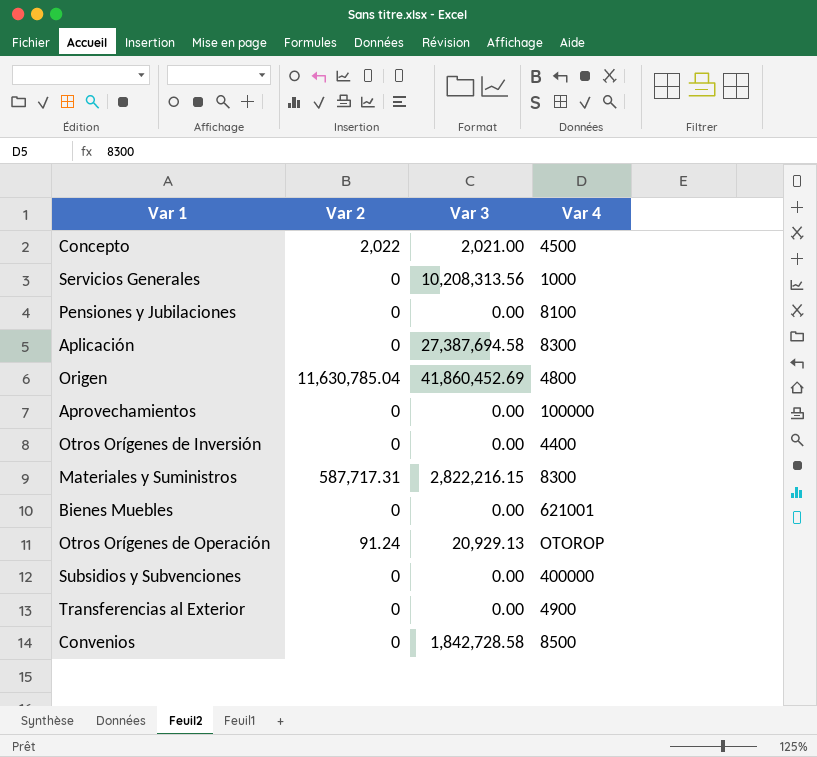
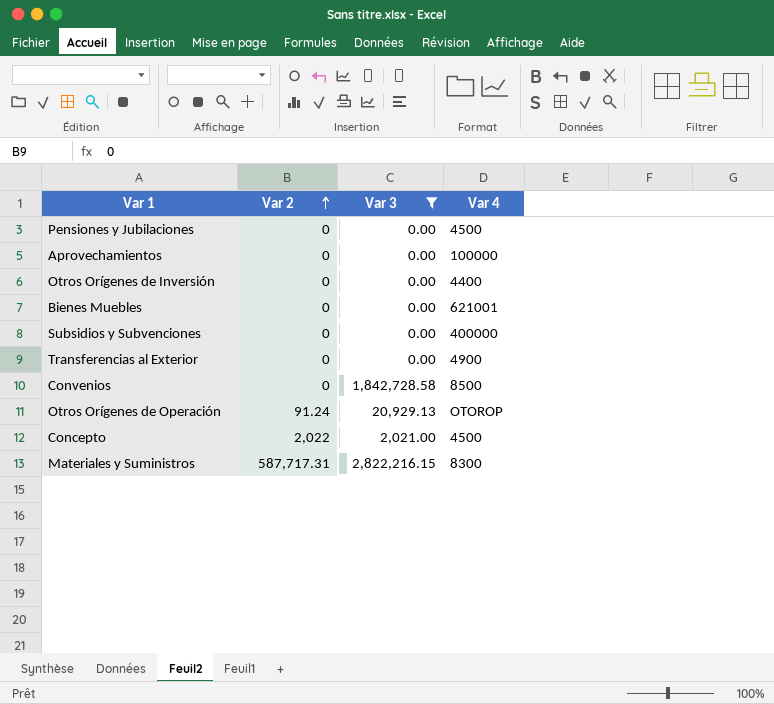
filter: none -> Var 3 <= 2,822,216.15
row order: none -> Var 2 ascending
Pensiones y Jubilaciones | Var 4: 8100 -> 4500

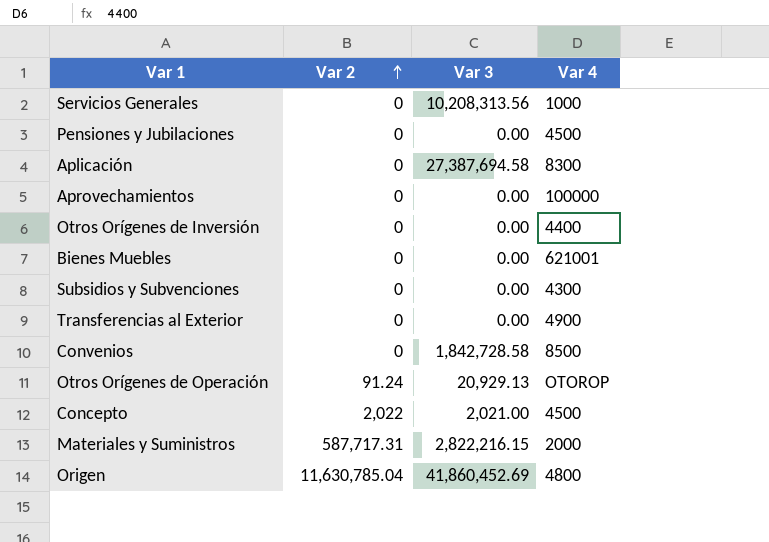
filter: Var 3 <= 2,822,216.15 -> none
Subsidios y Subvenciones | Var 4: 400000 -> 4300
Materiales y Suministros | Var 4: 8300 -> 2000

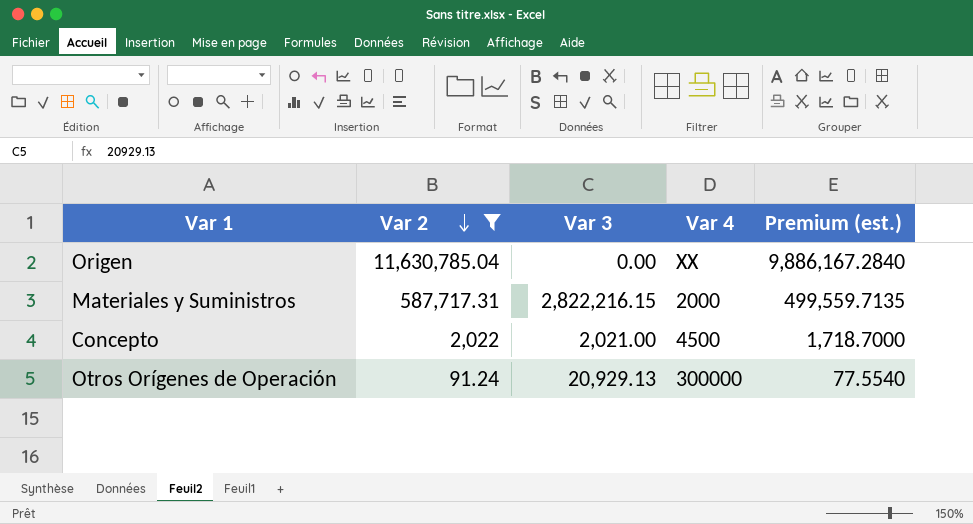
filter: none -> Var 2 != 0
row order: Var 2 ascending -> Var 2 descending
column Premium (est.) | formula: none -> [Var 2] * 0.85
Origen | Var 3: 41,860,452.69 -> 0.00
Origen | Var 4: 4800 -> XX
Otros Orígenes de Operación | Var 4: OTOROP -> 300000

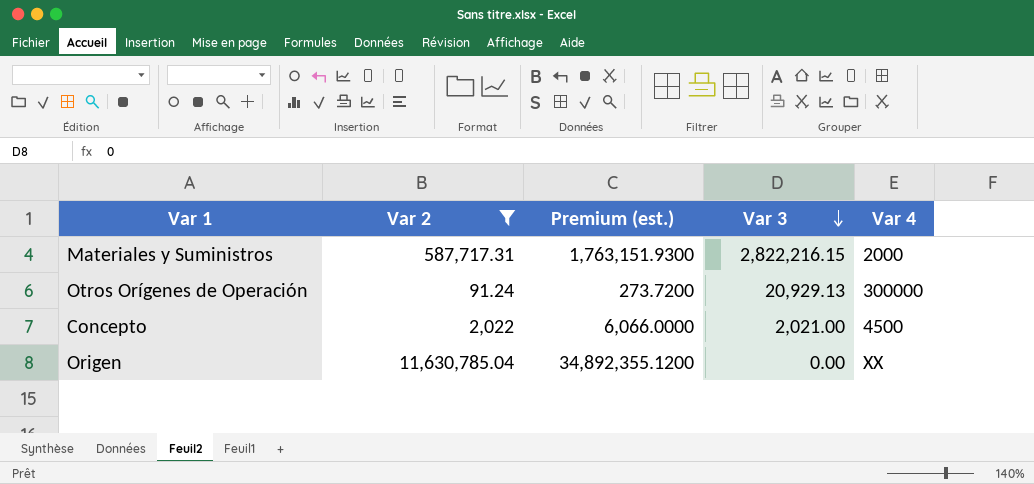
row order: Var 2 descending -> Var 3 descending
column Premium (est.) | formula: [Var 2] * 0.85 -> [Var 2] * 3
column Premium (est.) | position: 5 -> 3

